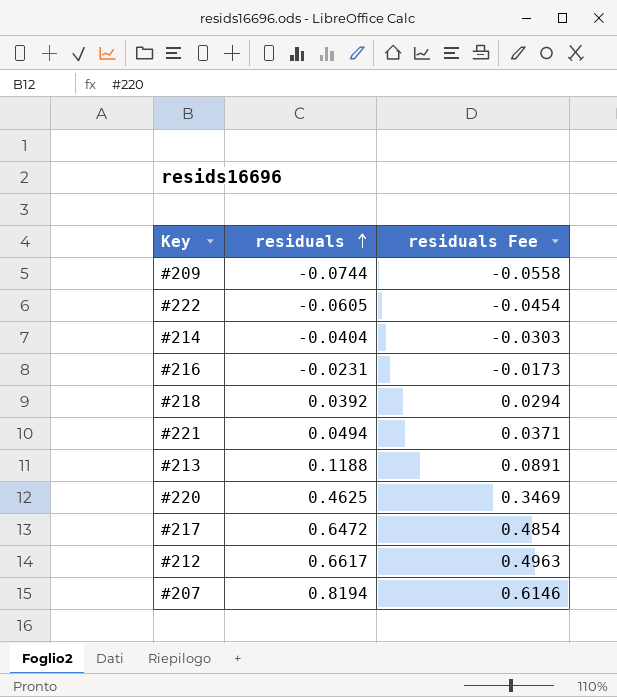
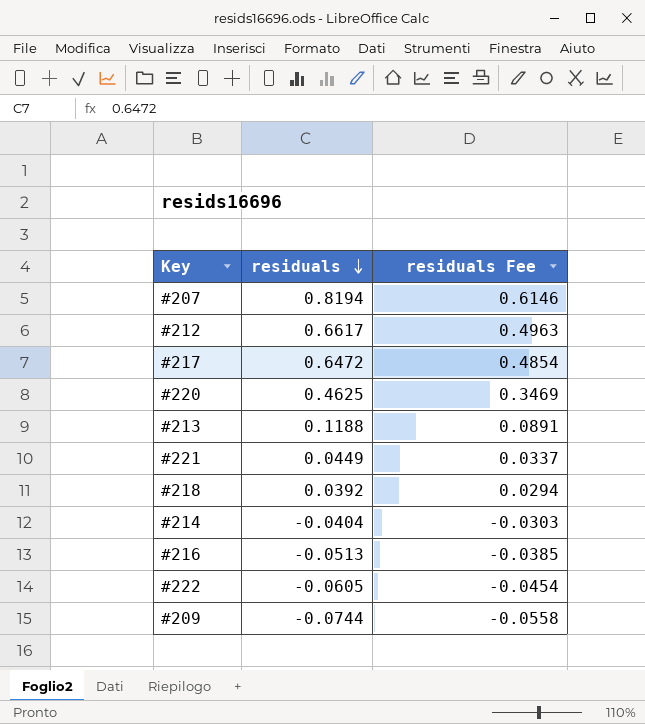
row order: residuals ascending -> residuals descending
#221 | residuals: 0.0494 -> 0.0449
#221 | residuals Fee: 0.0371 -> 0.0337
#216 | residuals: -0.0231 -> -0.0513
#216 | residuals Fee: -0.0173 -> -0.0385

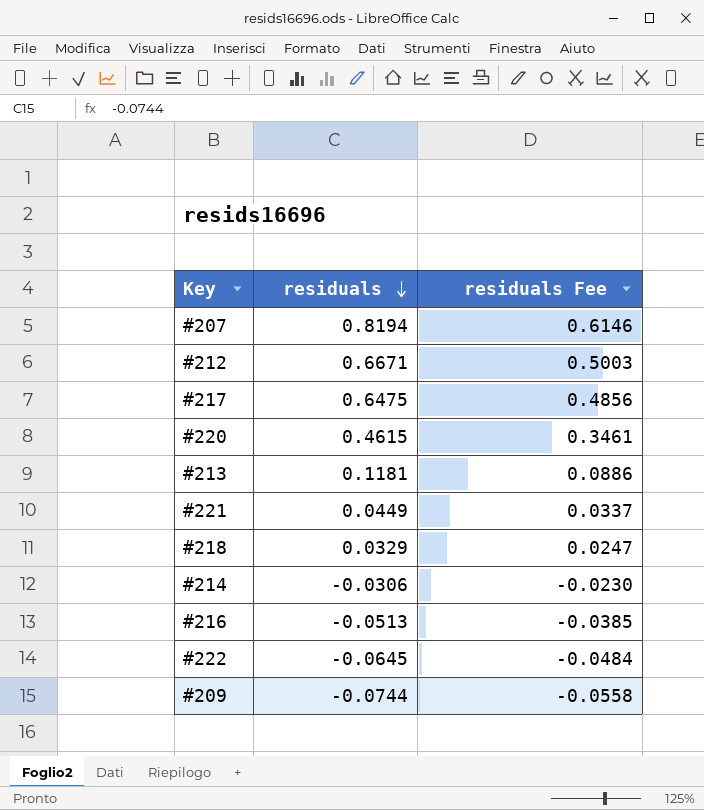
#212 | residuals: 0.6617 -> 0.6671
#212 | residuals Fee: 0.4963 -> 0.5003
#217 | residuals: 0.6472 -> 0.6475
#217 | residuals Fee: 0.4854 -> 0.4856
#220 | residuals: 0.4625 -> 0.4615
#220 | residuals Fee: 0.3469 -> 0.3461
#213 | residuals: 0.1188 -> 0.1181
#213 | residuals Fee: 0.0891 -> 0.0886
#218 | residuals: 0.0392 -> 0.0329
#218 | residuals Fee: 0.0294 -> 0.0247
#214 | residuals: -0.0404 -> -0.0306
#214 | residuals Fee: -0.0303 -> -0.0230
#222 | residuals: -0.0605 -> -0.0645
#222 | residuals Fee: -0.0454 -> -0.0484

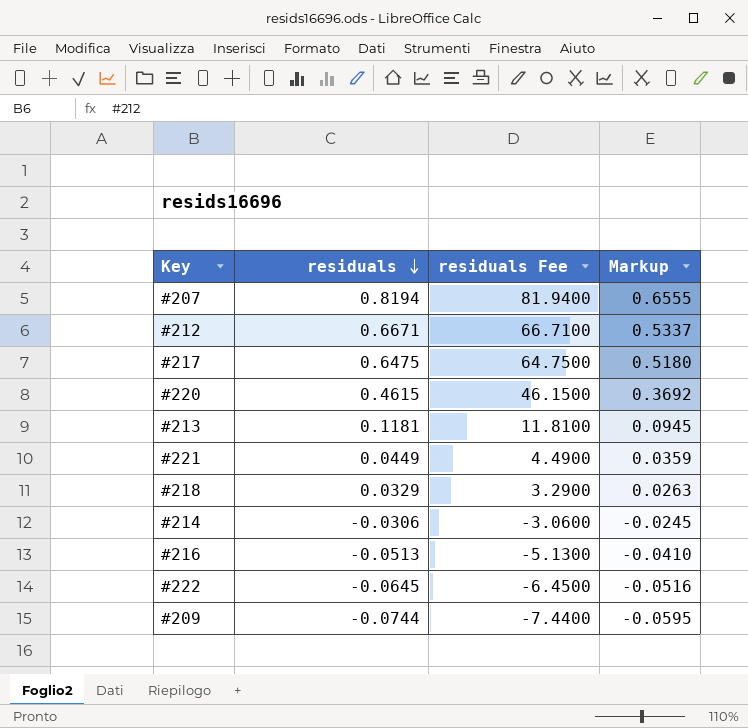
column residuals Fee | formula: [residuals] * 0.75 -> [residuals] * 100
column Markup | formula: none -> [residuals] * 0.8

